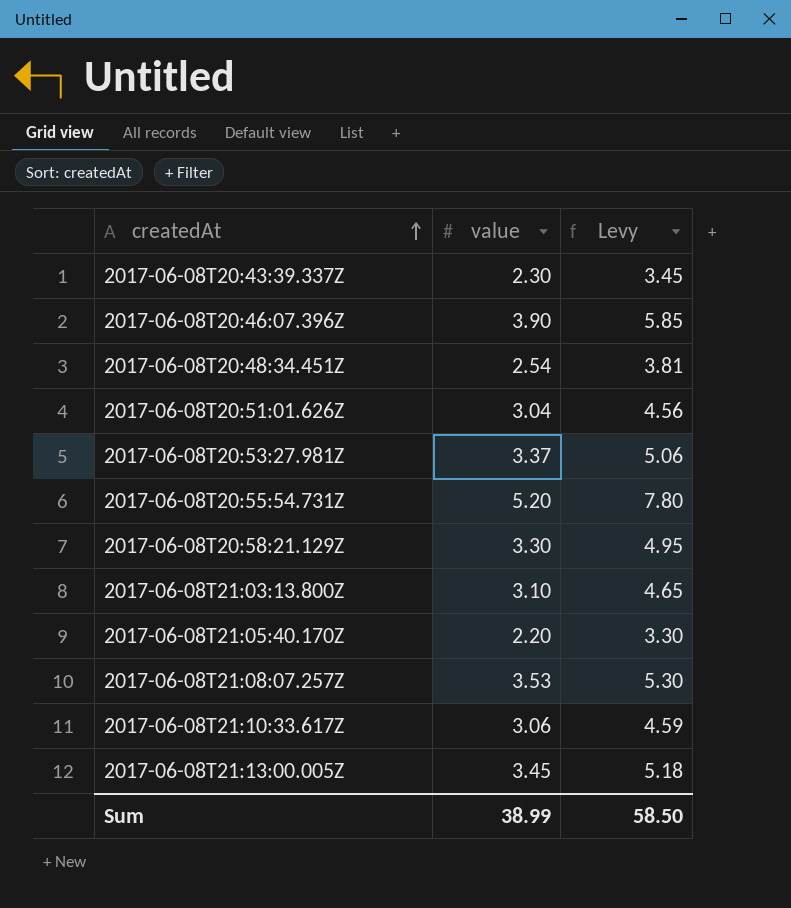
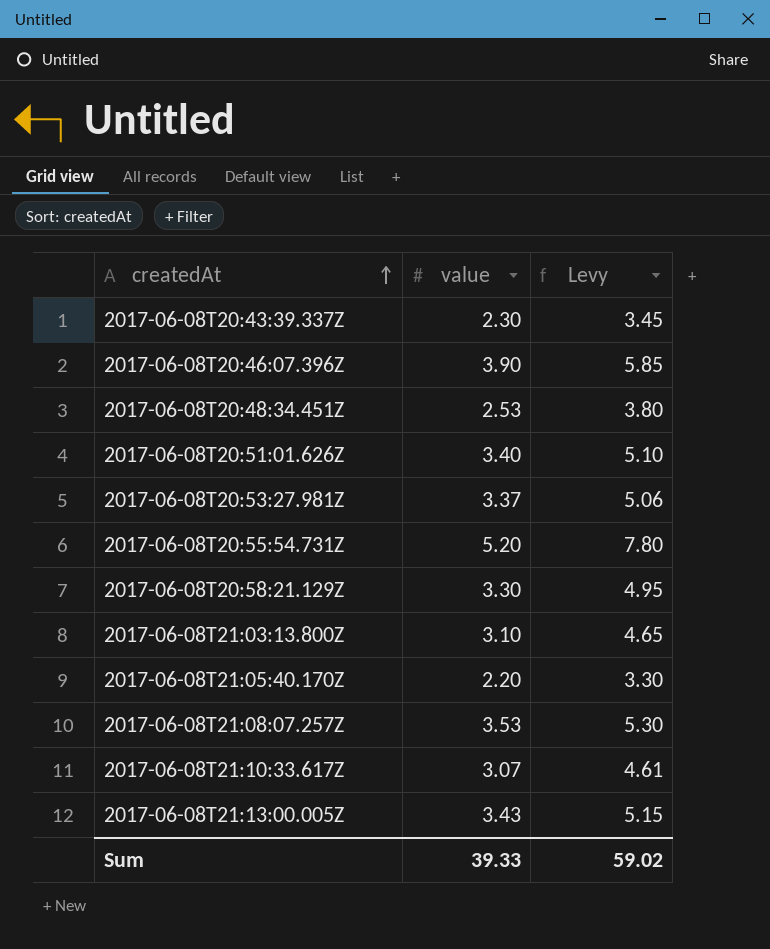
2017-06-08T20:48:34.451Z | value: 2.54 -> 2.53
2017-06-08T20:48:34.451Z | Levy: 3.81 -> 3.80
2017-06-08T20:51:01.626Z | value: 3.04 -> 3.40
2017-06-08T20:51:01.626Z | Levy: 4.56 -> 5.10
2017-06-08T21:10:33.617Z | value: 3.06 -> 3.07
2017-06-08T21:10:33.617Z | Levy: 4.59 -> 4.61
2017-06-08T21:13:00.005Z | value: 3.45 -> 3.43
2017-06-08T21:13:00.005Z | Levy: 5.18 -> 5.15
Sum | value: 38.99 -> 39.33
Sum | Levy: 58.50 -> 59.02

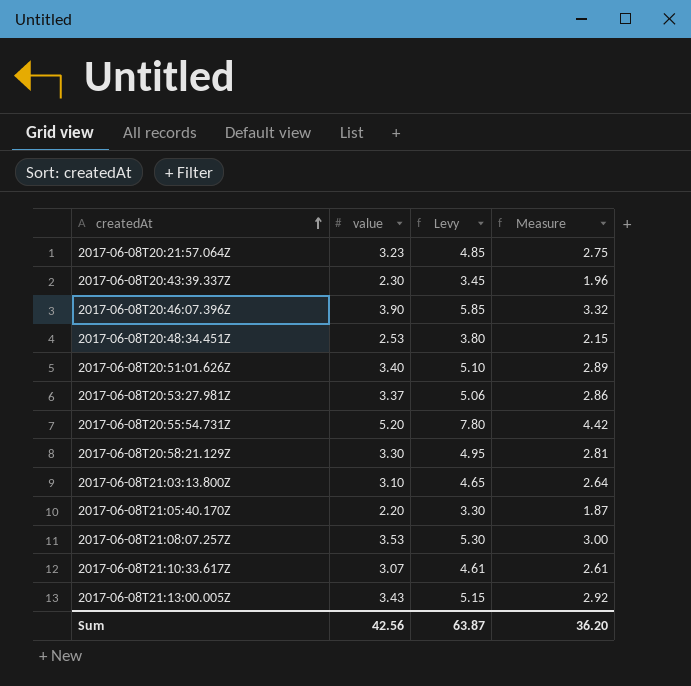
column Measure | formula: none -> [value] * 0.85
row 2017-06-08T20:21:57.064Z: none -> 3.23 | 4.85 | 2.75
Sum | value: 39.33 -> 42.56
Sum | Levy: 59.02 -> 63.87

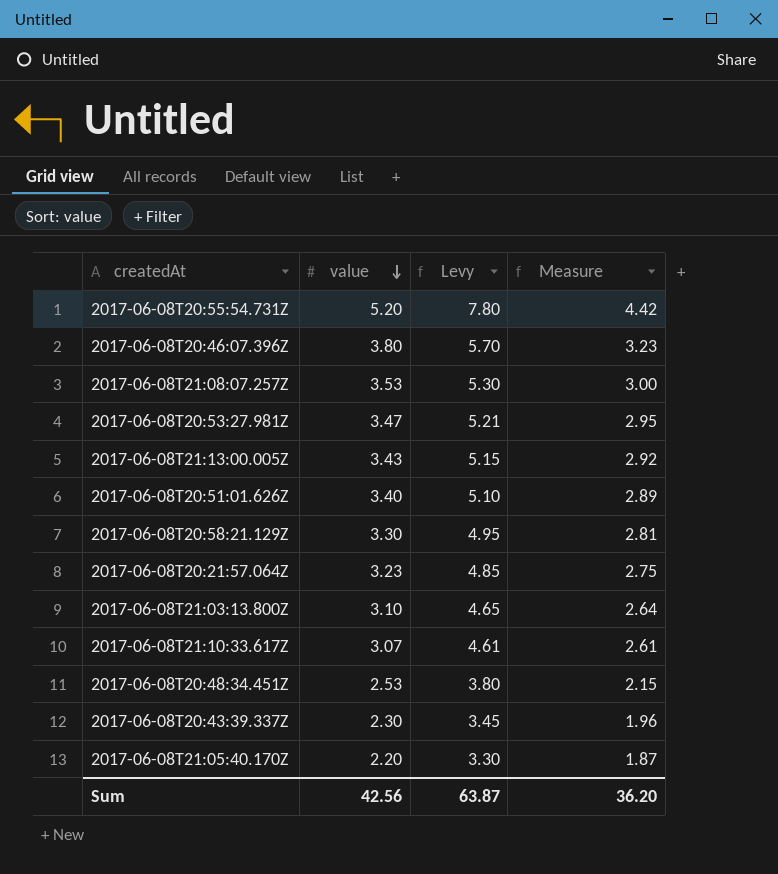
row order: createdAt ascending -> value descending
2017-06-08T20:46:07.396Z | value: 3.90 -> 3.80
2017-06-08T20:46:07.396Z | Levy: 5.85 -> 5.70
2017-06-08T20:46:07.396Z | Measure: 3.32 -> 3.23
2017-06-08T20:53:27.981Z | value: 3.37 -> 3.47
2017-06-08T20:53:27.981Z | Levy: 5.06 -> 5.21
2017-06-08T20:53:27.981Z | Measure: 2.86 -> 2.95

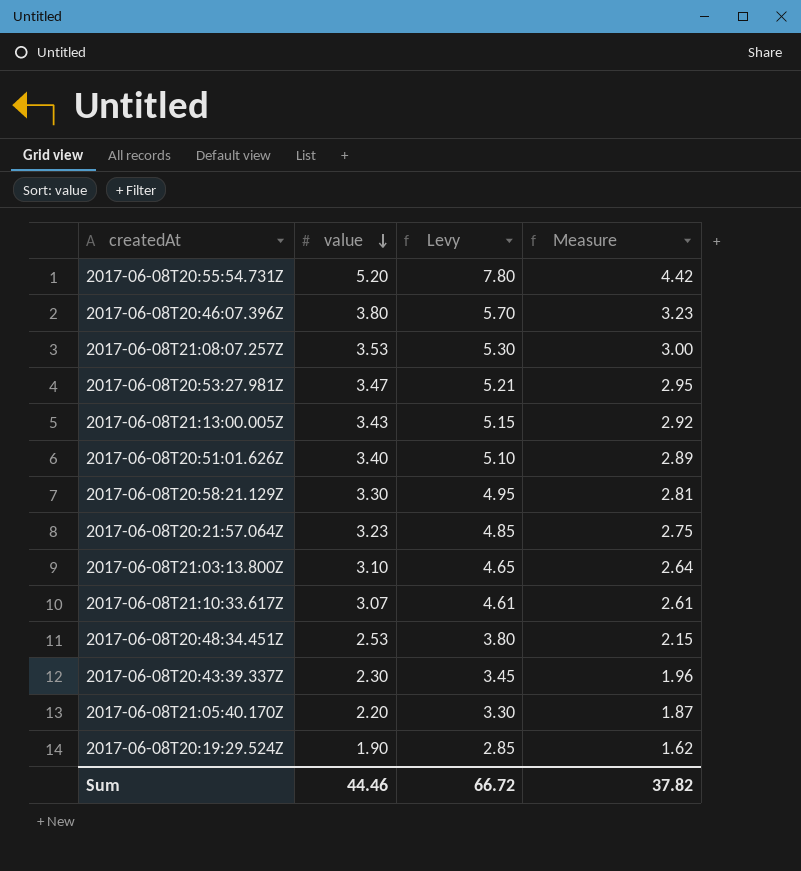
row 2017-06-08T20:19:29.524Z: none -> 1.90 | 2.85 | 1.62
Sum | value: 42.56 -> 44.46
Sum | Levy: 63.87 -> 66.72
Sum | Measure: 36.20 -> 37.82

